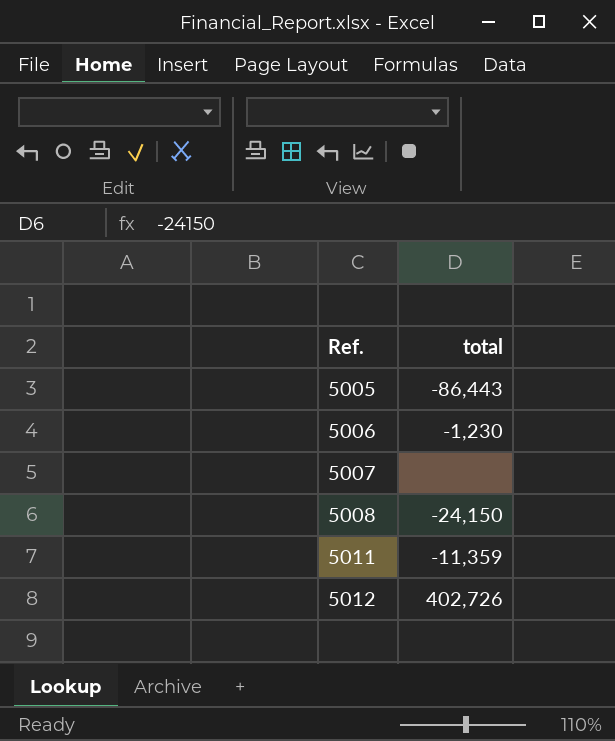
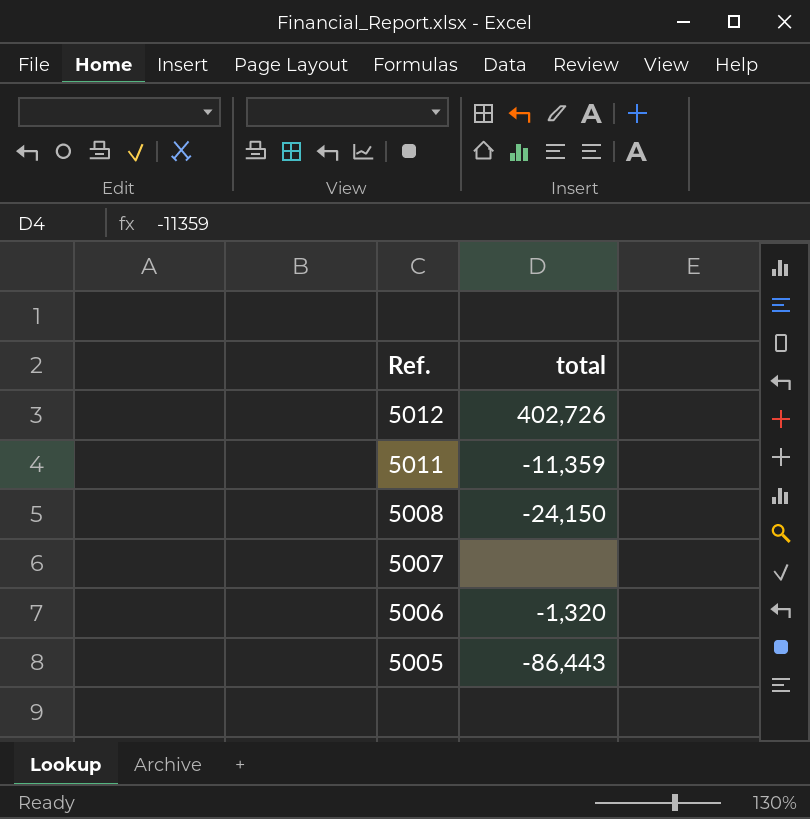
row order: Ref. ascending -> Ref. descending
5006 | total: -1,230 -> -1,320

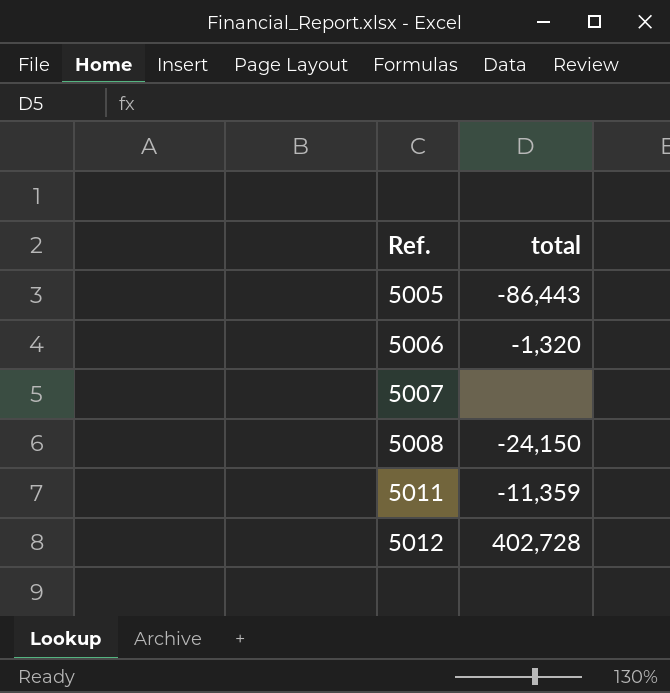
row order: Ref. descending -> Ref. ascending
5012 | total: 402,726 -> 402,728

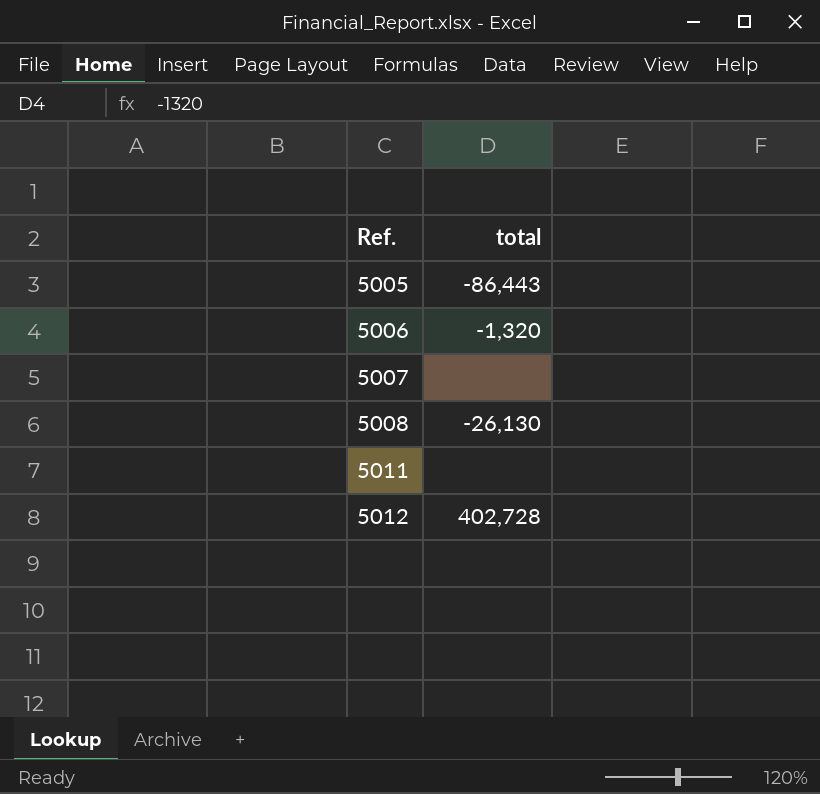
5008 | total: -24,150 -> -26,130
5011 | total: -11,359 -> none

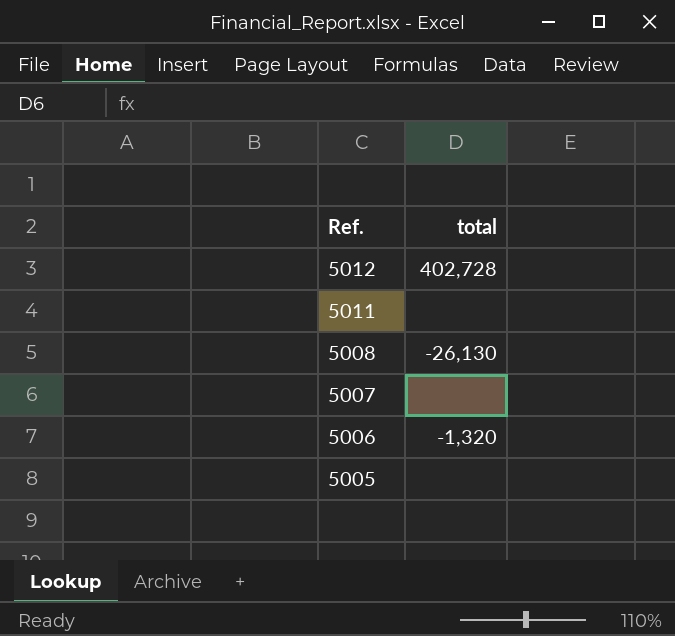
row order: Ref. ascending -> Ref. descending
5005 | total: -86,443 -> none

